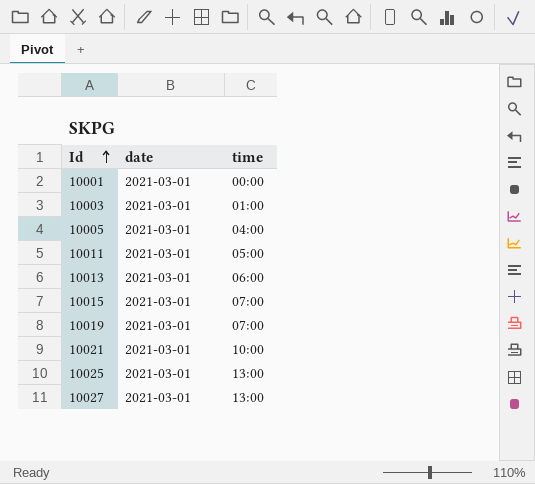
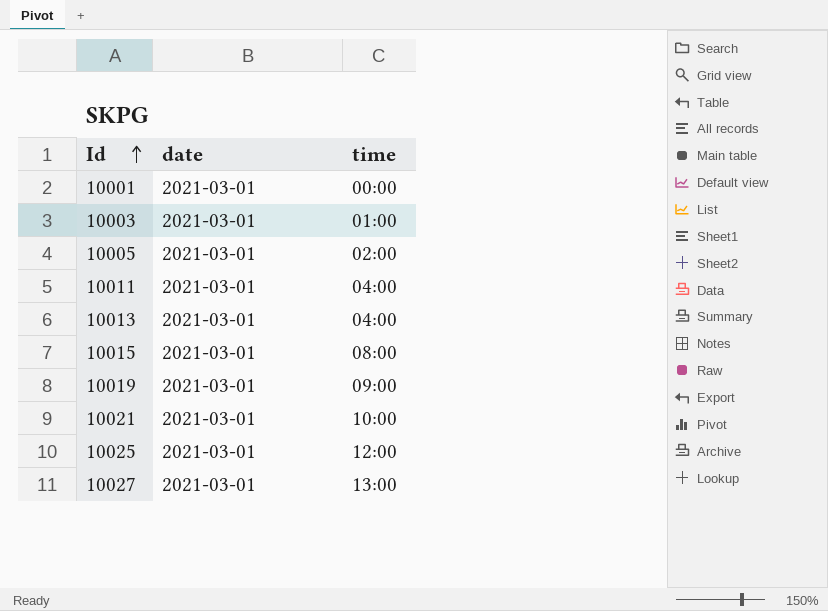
10005 | time: 04:00 -> 02:00
10011 | time: 05:00 -> 04:00
10013 | time: 06:00 -> 04:00
10015 | time: 07:00 -> 08:00
10019 | time: 07:00 -> 09:00
10025 | time: 13:00 -> 12:00

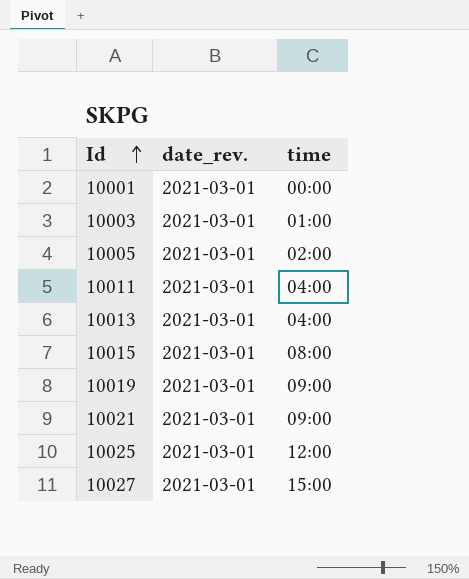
column name: date -> date_rev.
10021 | time: 10:00 -> 09:00
10027 | time: 13:00 -> 15:00

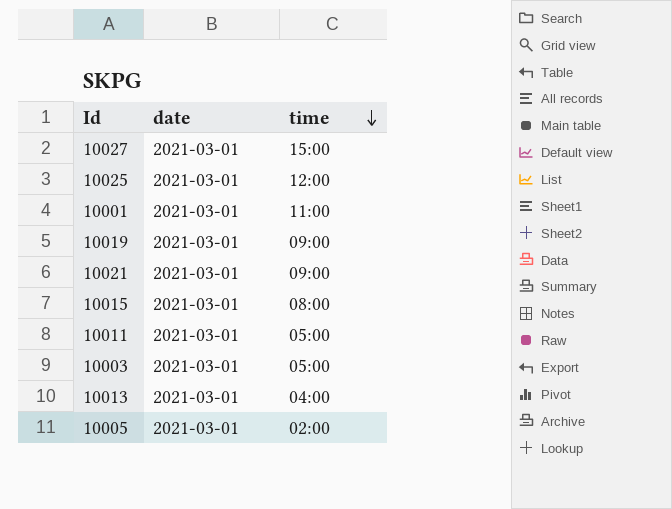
row order: Id ascending -> time descending
column name: date_rev. -> date
10001 | time: 00:00 -> 11:00
10011 | time: 04:00 -> 05:00
10003 | time: 01:00 -> 05:00

